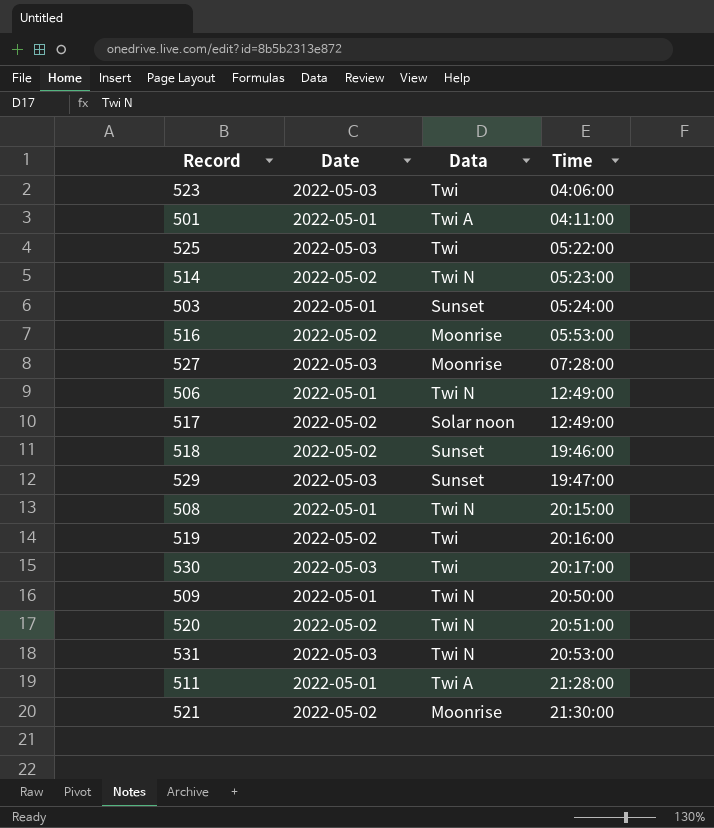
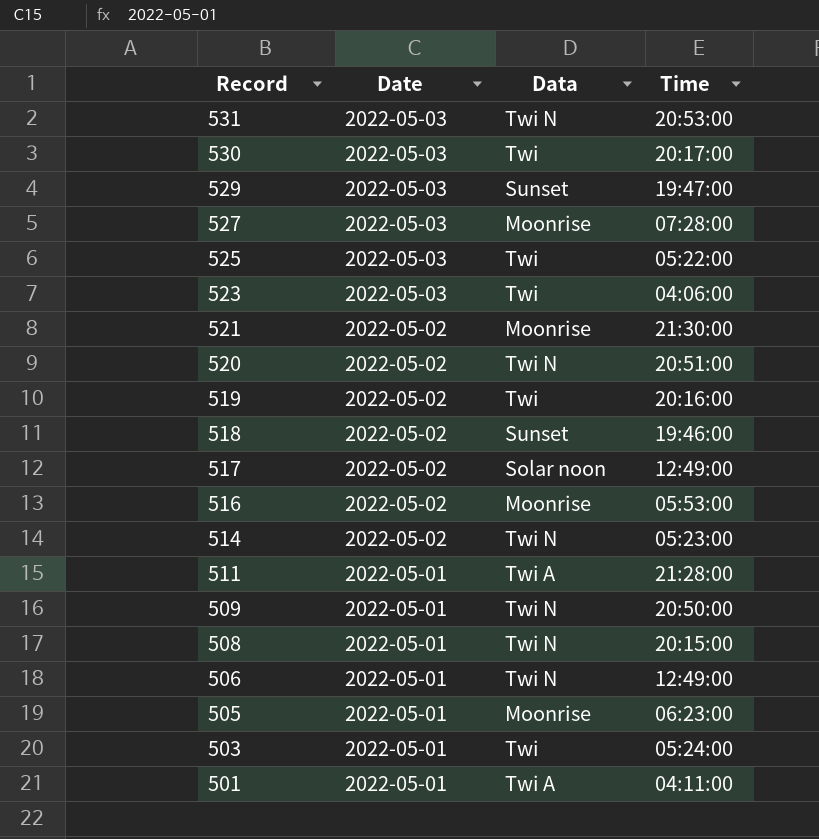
row order: Time ascending -> Record descending
row 505: none -> 2022-05-01 | Moonrise | 06:23:00
503 | Data: Sunset -> Twi

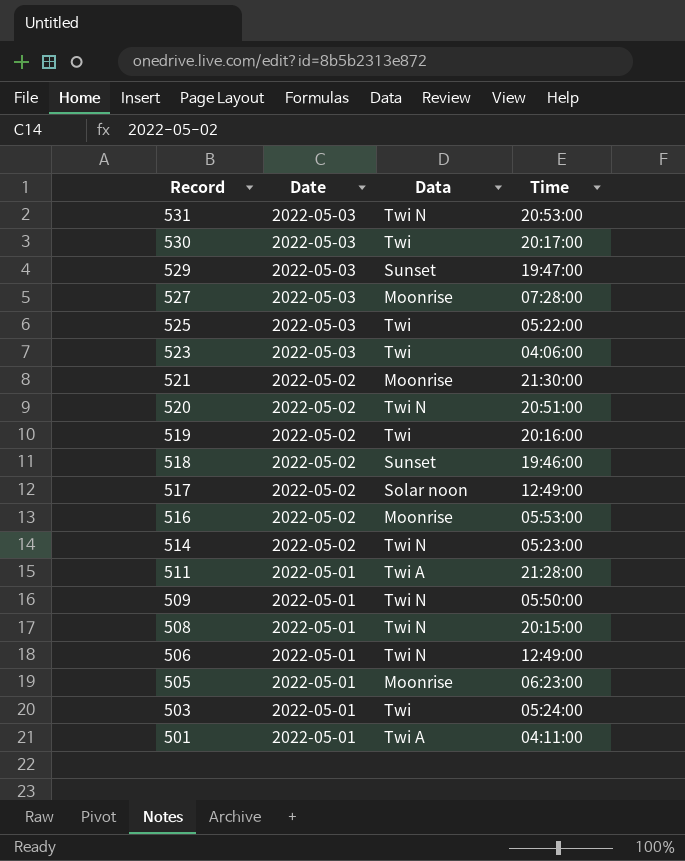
509 | Time: 20:50:00 -> 05:50:00

